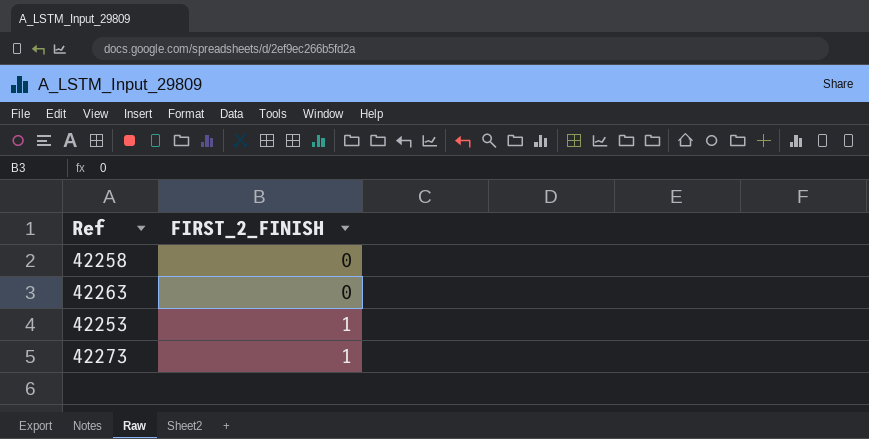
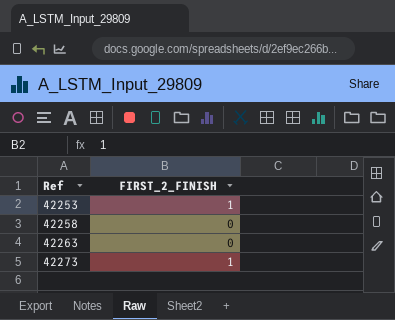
row order: FIRST_2_FINISH ascending -> Ref ascending

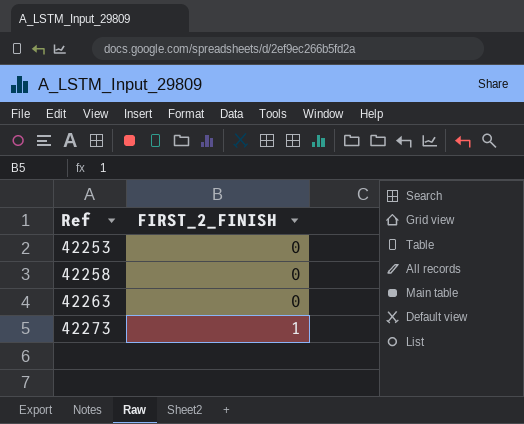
42253 | FIRST_2_FINISH: 1 -> 0

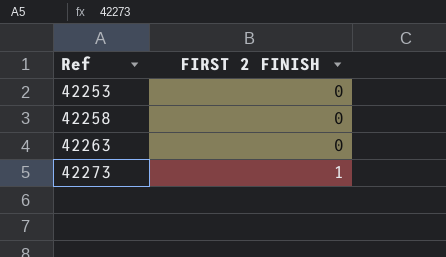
column name: FIRST_2_FINISH -> FIRST 2 FINISH

